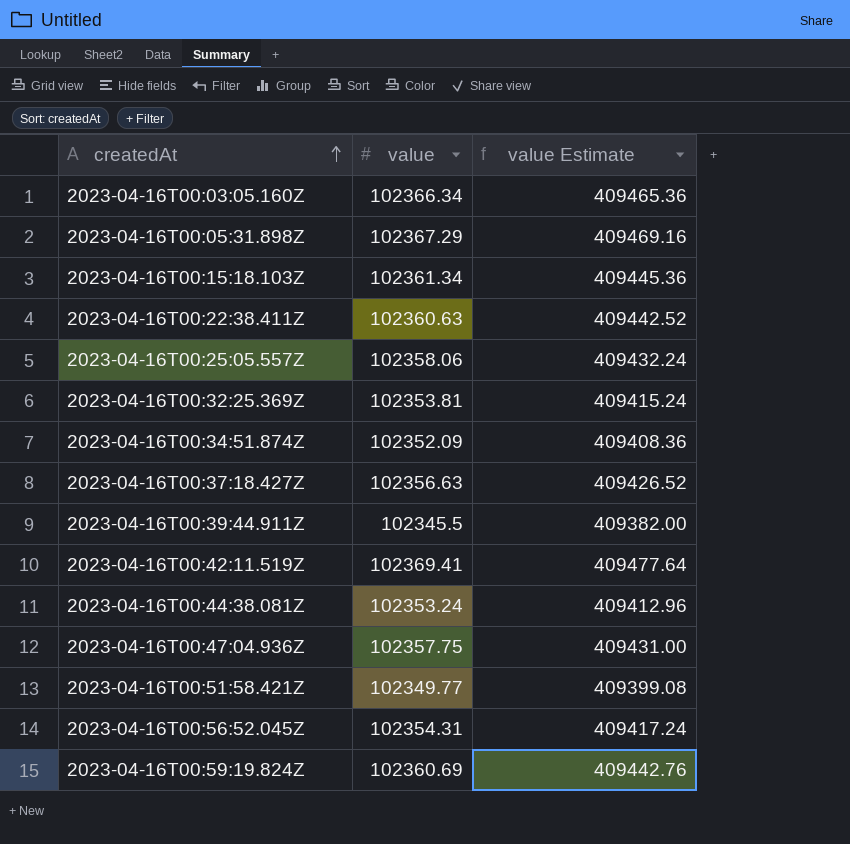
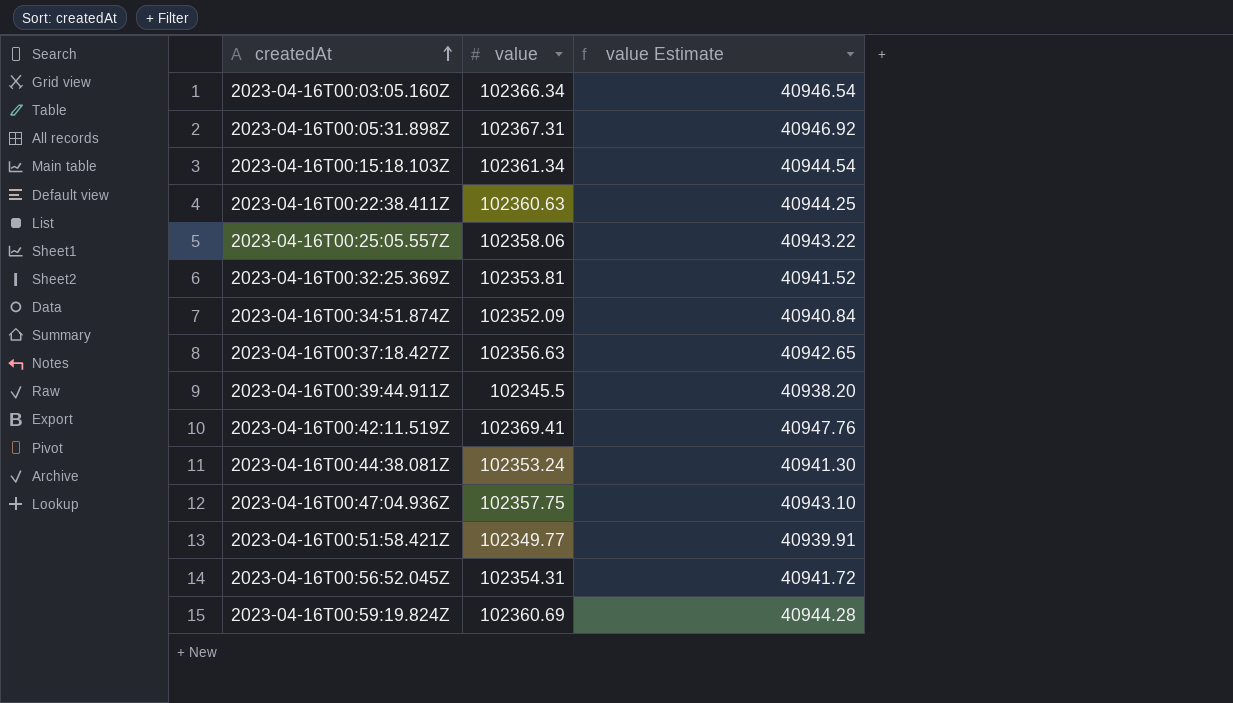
column value Estimate | formula: [value] * 4 -> [value] * 0.4
2023-04-16T00:05:31.898Z | value: 102367.29 -> 102367.31

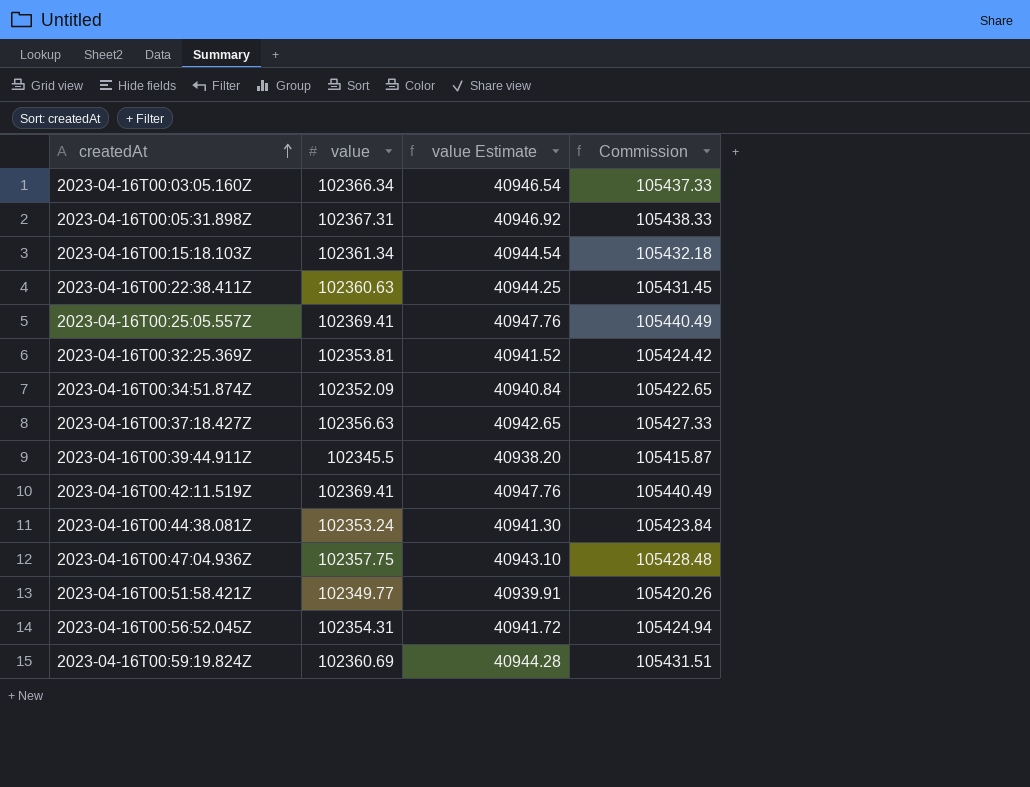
column Commission | formula: none -> [value] * 1.03
2023-04-16T00:25:05.557Z | value: 102358.06 -> 102369.41
2023-04-16T00:25:05.557Z | value Estimate: 40943.22 -> 40947.76

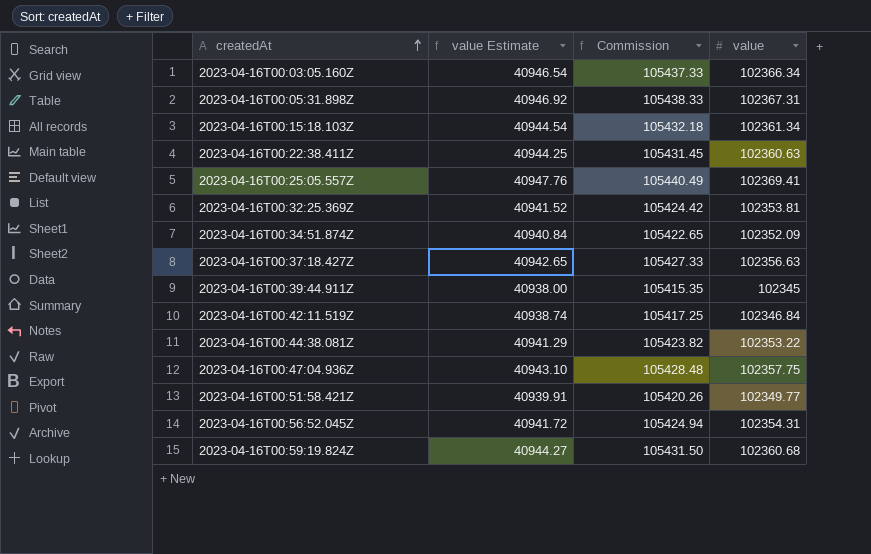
column value | position: 2 -> 4
2023-04-16T00:39:44.911Z | value Estimate: 40938.20 -> 40938.00
2023-04-16T00:39:44.911Z | Commission: 105415.87 -> 105415.35
2023-04-16T00:39:44.911Z | value: 102345.5 -> 102345
2023-04-16T00:42:11.519Z | value Estimate: 40947.76 -> 40938.74
2023-04-16T00:42:11.519Z | Commission: 105440.49 -> 105417.25
2023-04-16T00:42:11.519Z | value: 102369.41 -> 102346.84
2023-04-16T00:44:38.081Z | value Estimate: 40941.30 -> 40941.29
2023-04-16T00:44:38.081Z | Commission: 105423.84 -> 105423.82
2023-04-16T00:44:38.081Z | value: 102353.24 -> 102353.22
2023-04-16T00:59:19.824Z | value Estimate: 40944.28 -> 40944.27
2023-04-16T00:59:19.824Z | Commission: 105431.51 -> 105431.50
2023-04-16T00:59:19.824Z | value: 102360.69 -> 102360.68

